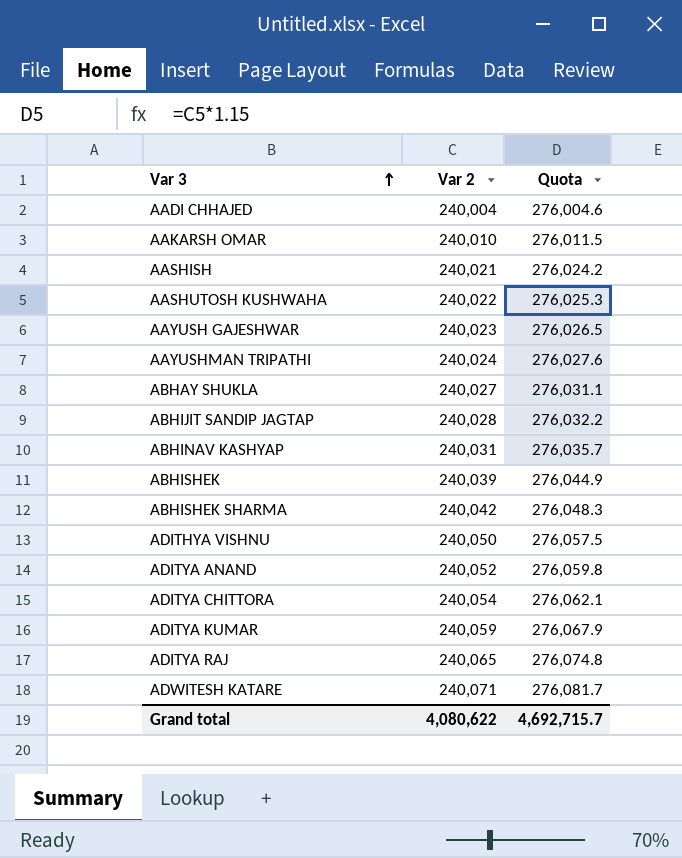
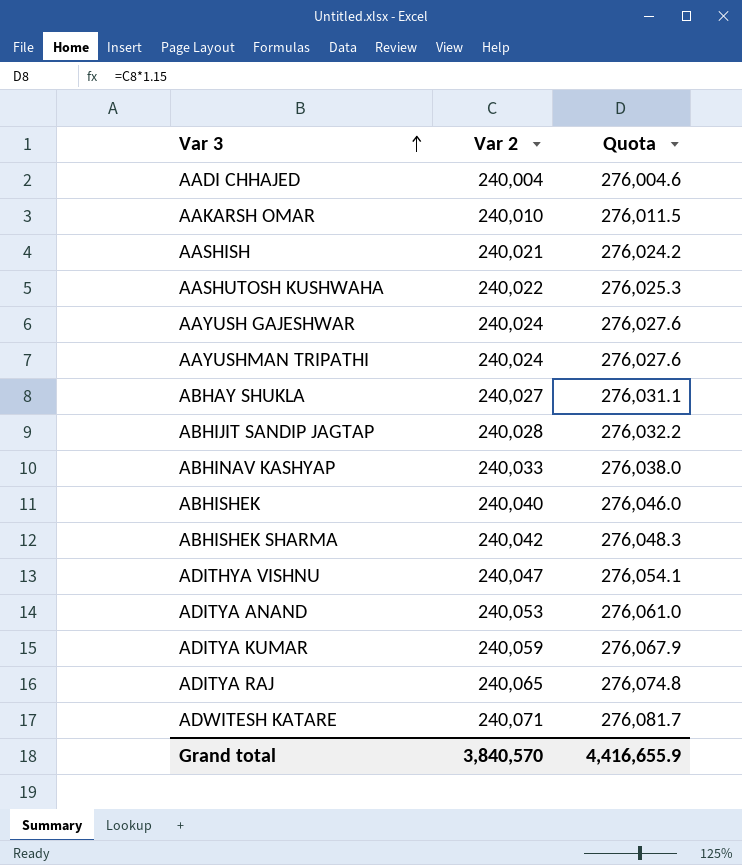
row ADITYA CHITTORA: 240,054 | 276,062.1 -> none
AAYUSH GAJESHWAR | Var 2: 240,023 -> 240,024
AAYUSH GAJESHWAR | Quota: 276,026.5 -> 276,027.6
ABHINAV KASHYAP | Var 2: 240,031 -> 240,033
ABHINAV KASHYAP | Quota: 276,035.7 -> 276,038.0
ABHISHEK | Var 2: 240,039 -> 240,040
ABHISHEK | Quota: 276,044.9 -> 276,046.0
ADITHYA VISHNU | Var 2: 240,050 -> 240,047
ADITHYA VISHNU | Quota: 276,057.5 -> 276,054.1
ADITYA ANAND | Var 2: 240,052 -> 240,053
ADITYA ANAND | Quota: 276,059.8 -> 276,061.0
Grand total | Var 2: 4,080,622 -> 3,840,570
Grand total | Quota: 4,692,715.7 -> 4,416,655.9

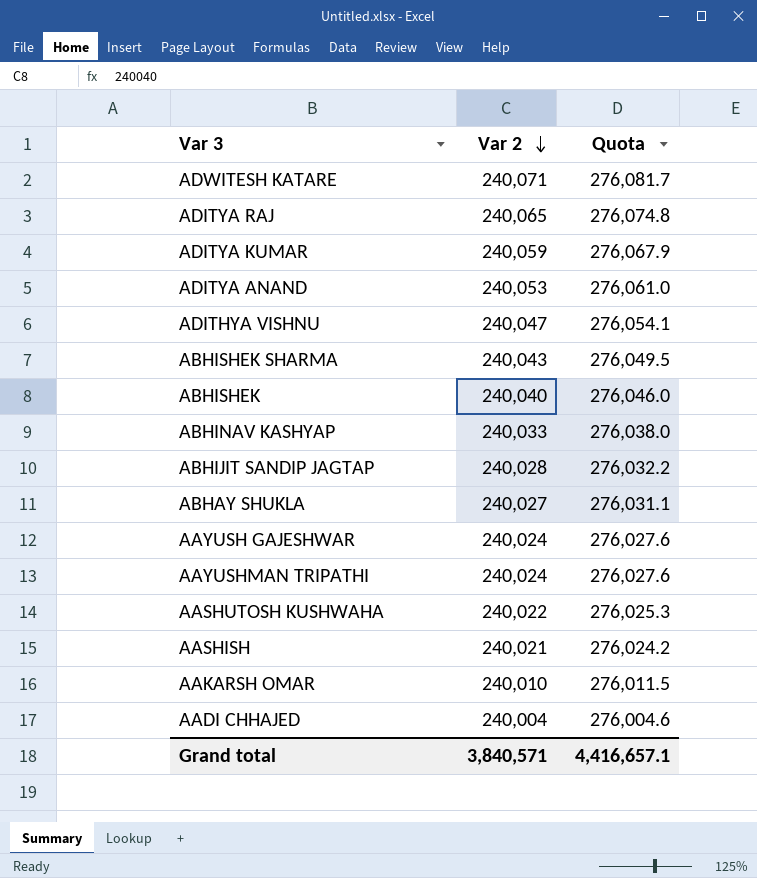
row order: Var 3 ascending -> Var 2 descending
ABHISHEK SHARMA | Var 2: 240,042 -> 240,043
ABHISHEK SHARMA | Quota: 276,048.3 -> 276,049.5
Grand total | Var 2: 3,840,570 -> 3,840,571
Grand total | Quota: 4,416,655.9 -> 4,416,657.1

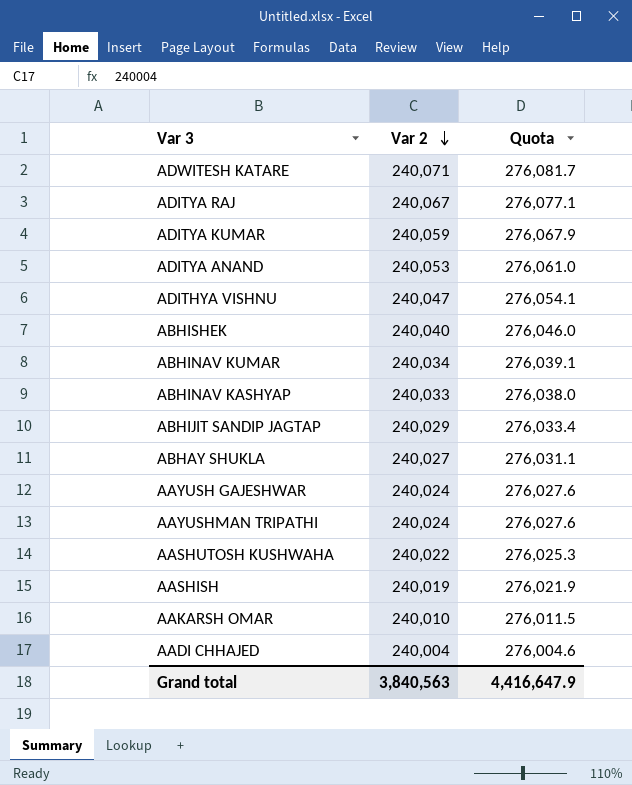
row ABHISHEK SHARMA: 240,043 | 276,049.5 -> none
ADITYA RAJ | Var 2: 240,065 -> 240,067
ADITYA RAJ | Quota: 276,074.8 -> 276,077.1
row ABHINAV KUMAR: none -> 240,034 | 276,039.1
ABHIJIT SANDIP JAGTAP | Var 2: 240,028 -> 240,029
ABHIJIT SANDIP JAGTAP | Quota: 276,032.2 -> 276,033.4
AASHISH | Var 2: 240,021 -> 240,019
AASHISH | Quota: 276,024.2 -> 276,021.9
Grand total | Var 2: 3,840,571 -> 3,840,563
Grand total | Quota: 4,416,657.1 -> 4,416,647.9

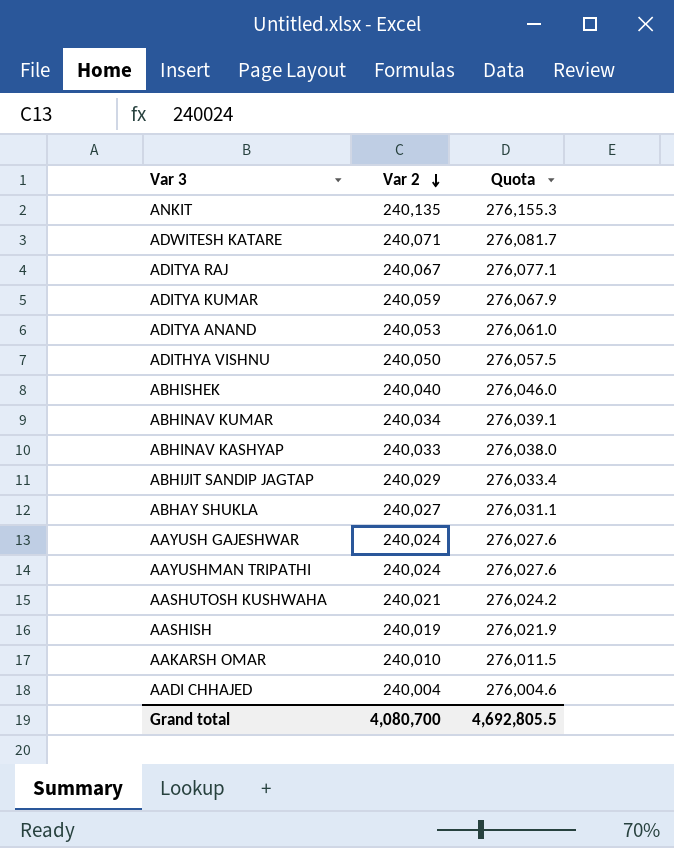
row ANKIT: none -> 240,135 | 276,155.3
ADITHYA VISHNU | Var 2: 240,047 -> 240,050
ADITHYA VISHNU | Quota: 276,054.1 -> 276,057.5
AASHUTOSH KUSHWAHA | Var 2: 240,022 -> 240,021
AASHUTOSH KUSHWAHA | Quota: 276,025.3 -> 276,024.2
Grand total | Var 2: 3,840,563 -> 4,080,700
Grand total | Quota: 4,416,647.9 -> 4,692,805.5

